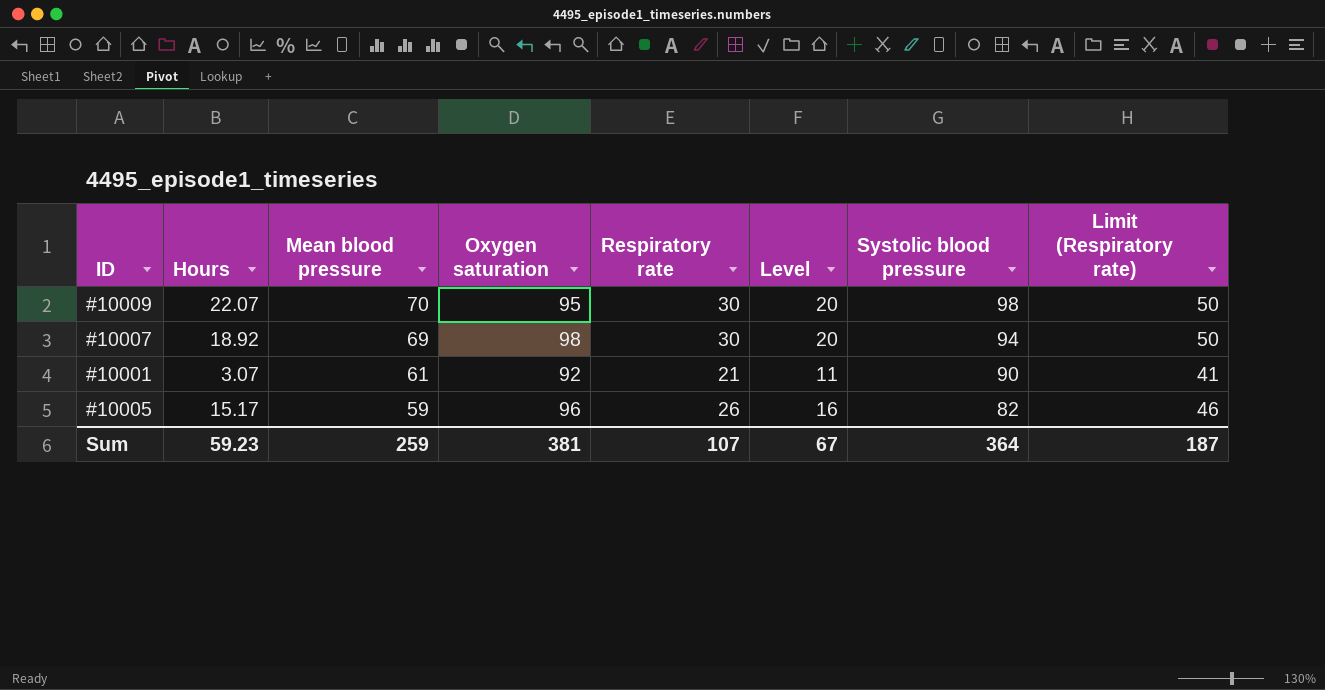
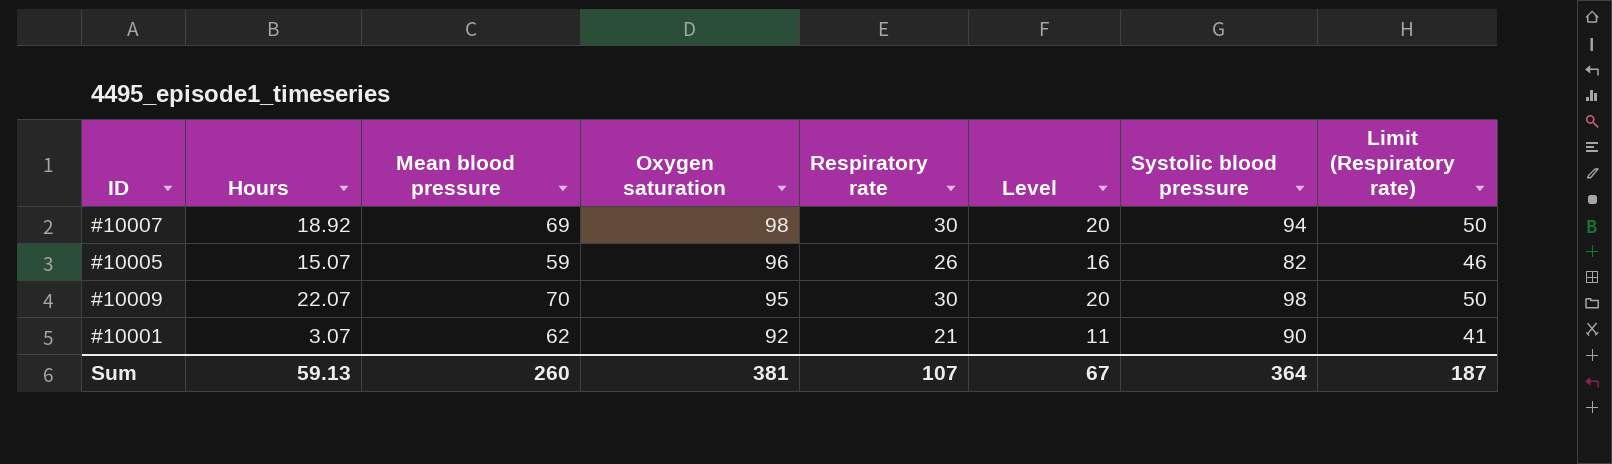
row order: Mean blood pressure descending -> Oxygen saturation descending
#10005 | Hours: 15.17 -> 15.07
#10001 | Mean blood pressure: 61 -> 62
Sum | Hours: 59.23 -> 59.13
Sum | Mean blood pressure: 259 -> 260

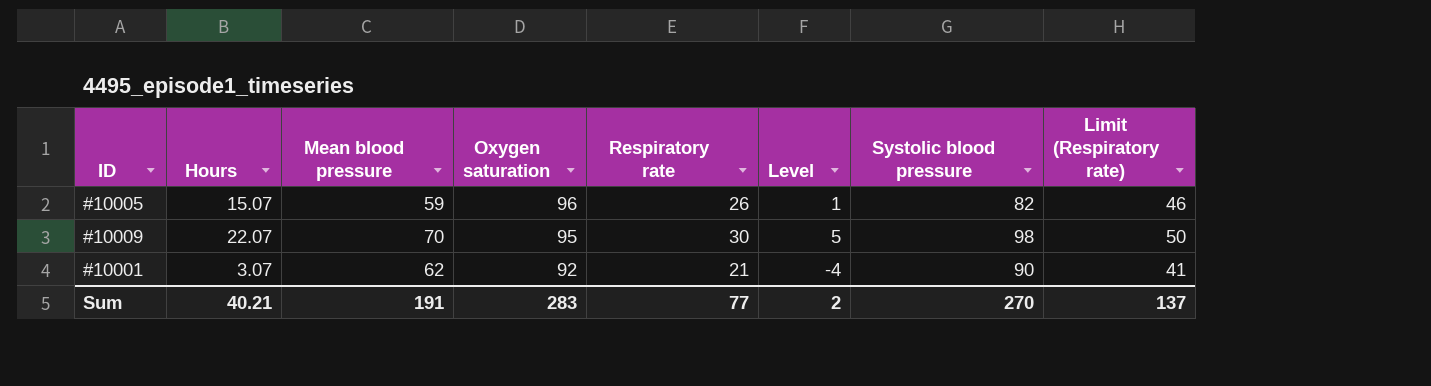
column Level | formula: [Respiratory rate] - 10 -> [Respiratory rate] - 25
row #10007: 18.92 | 69 | 98 | 30 | 20 | 94 | 50 -> none
Sum | Hours: 59.13 -> 40.21
Sum | Mean blood pressure: 260 -> 191
Sum | Oxygen saturation: 381 -> 283
Sum | Respiratory rate: 107 -> 77
Sum | Level: 67 -> 2
Sum | Systolic blood pressure: 364 -> 270
Sum | Limit (Respiratory rate): 187 -> 137

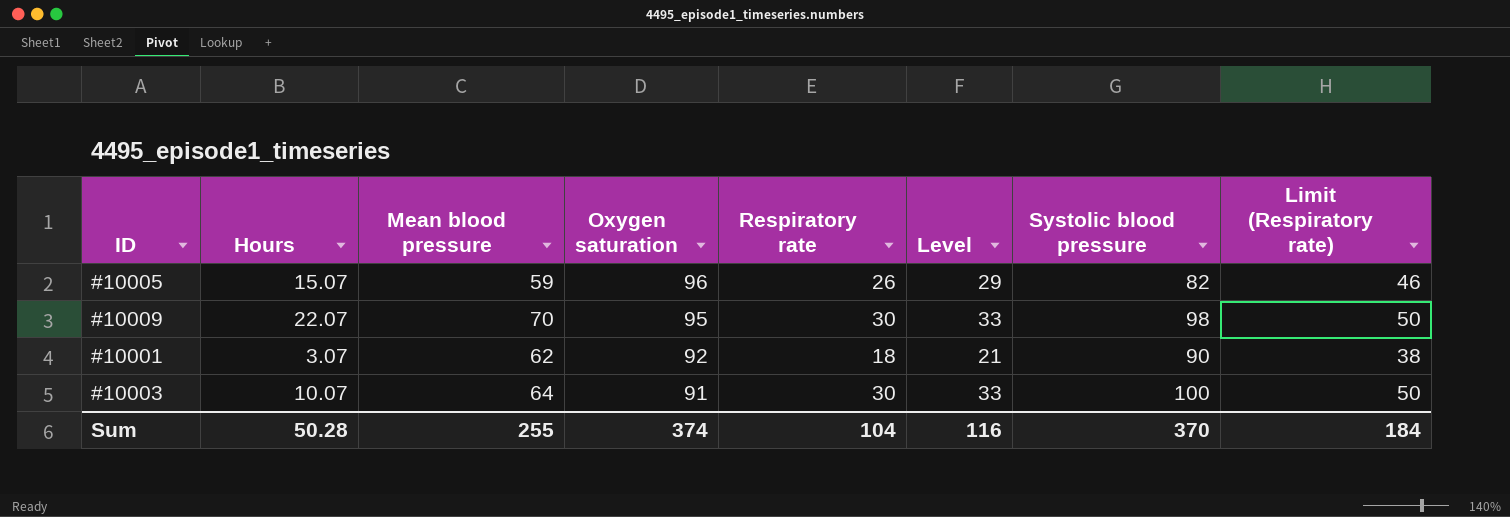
column Level | formula: [Respiratory rate] - 25 -> [Respiratory rate] + 3
#10001 | Respiratory rate: 21 -> 18
#10001 | Limit (Respiratory rate): 41 -> 38
row #10003: none -> 10.07 | 64 | 91 | 30 | 33 | 100 | 50
Sum | Hours: 40.21 -> 50.28
Sum | Mean blood pressure: 191 -> 255
Sum | Oxygen saturation: 283 -> 374
Sum | Respiratory rate: 77 -> 104
Sum | Level: 2 -> 116
Sum | Systolic blood pressure: 270 -> 370
Sum | Limit (Respiratory rate): 137 -> 184

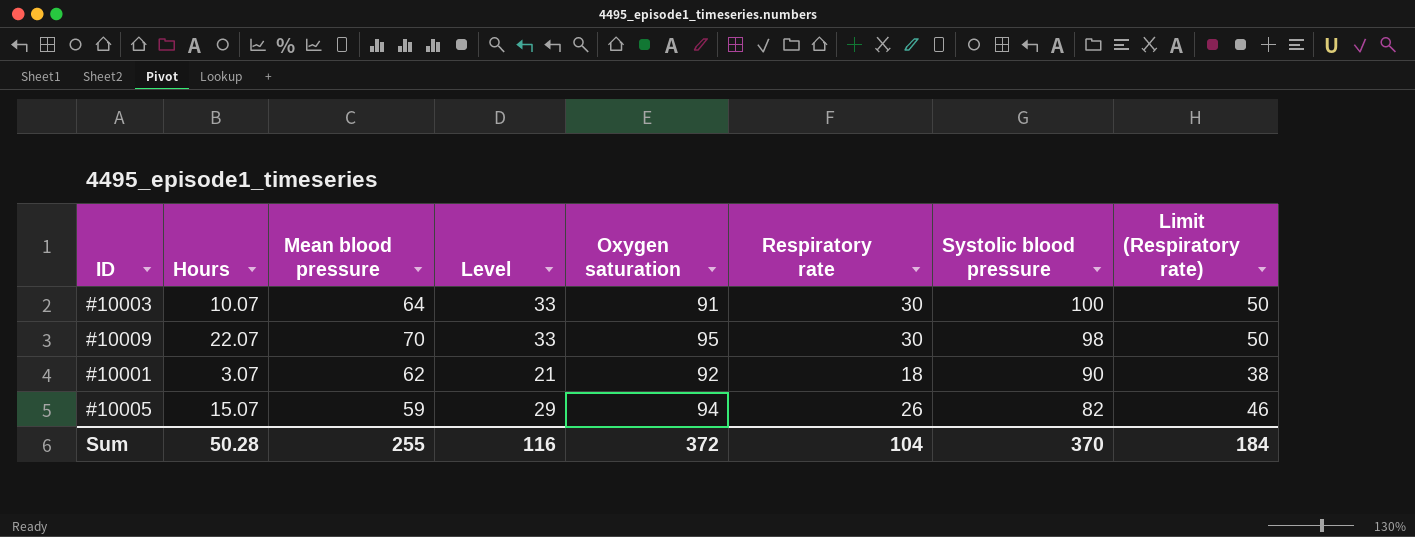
row order: Oxygen saturation descending -> Systolic blood pressure descending
column Level | position: 6 -> 4
#10005 | Oxygen saturation: 96 -> 94
Sum | Oxygen saturation: 374 -> 372

